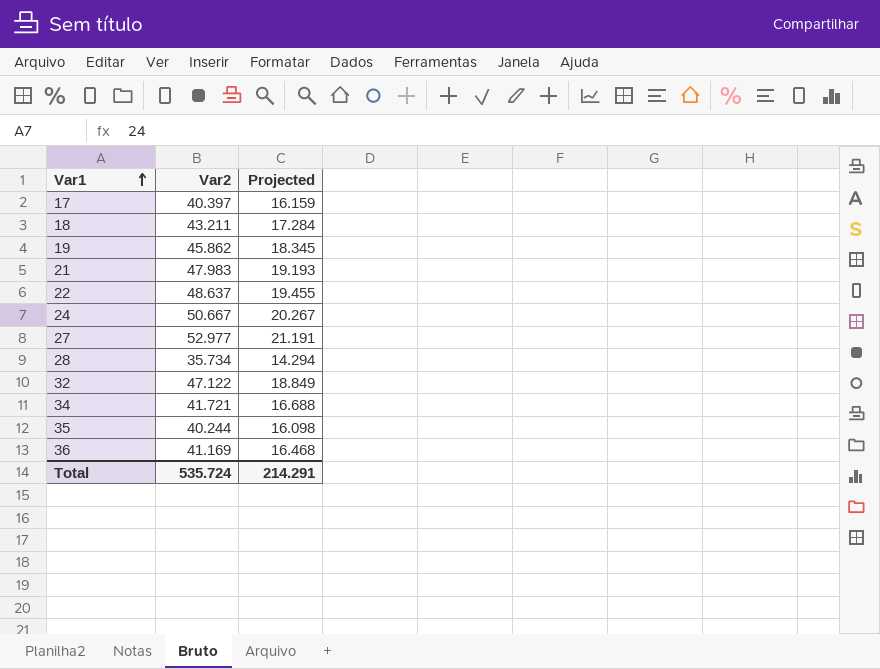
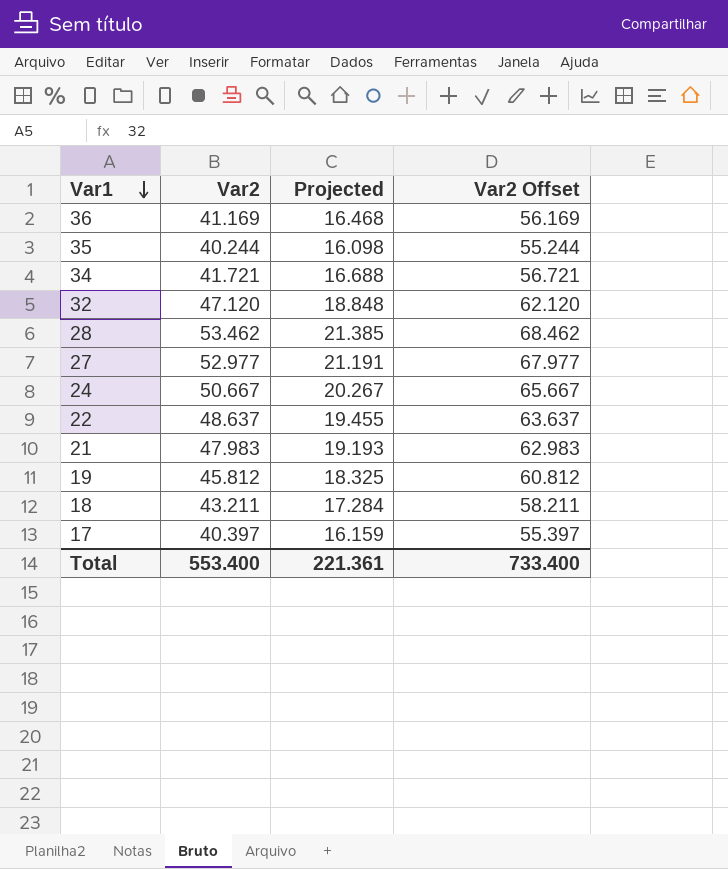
row order: Var1 ascending -> Var1 descending
column Var2 Offset | formula: none -> [Var2] + 15
32 | Var2: 47.122 -> 47.120
32 | Projected: 18.849 -> 18.848
28 | Var2: 35.734 -> 53.462
28 | Projected: 14.294 -> 21.385
19 | Var2: 45.862 -> 45.812
19 | Projected: 18.345 -> 18.325
Total | Var2: 535.724 -> 553.400
Total | Projected: 214.291 -> 221.361

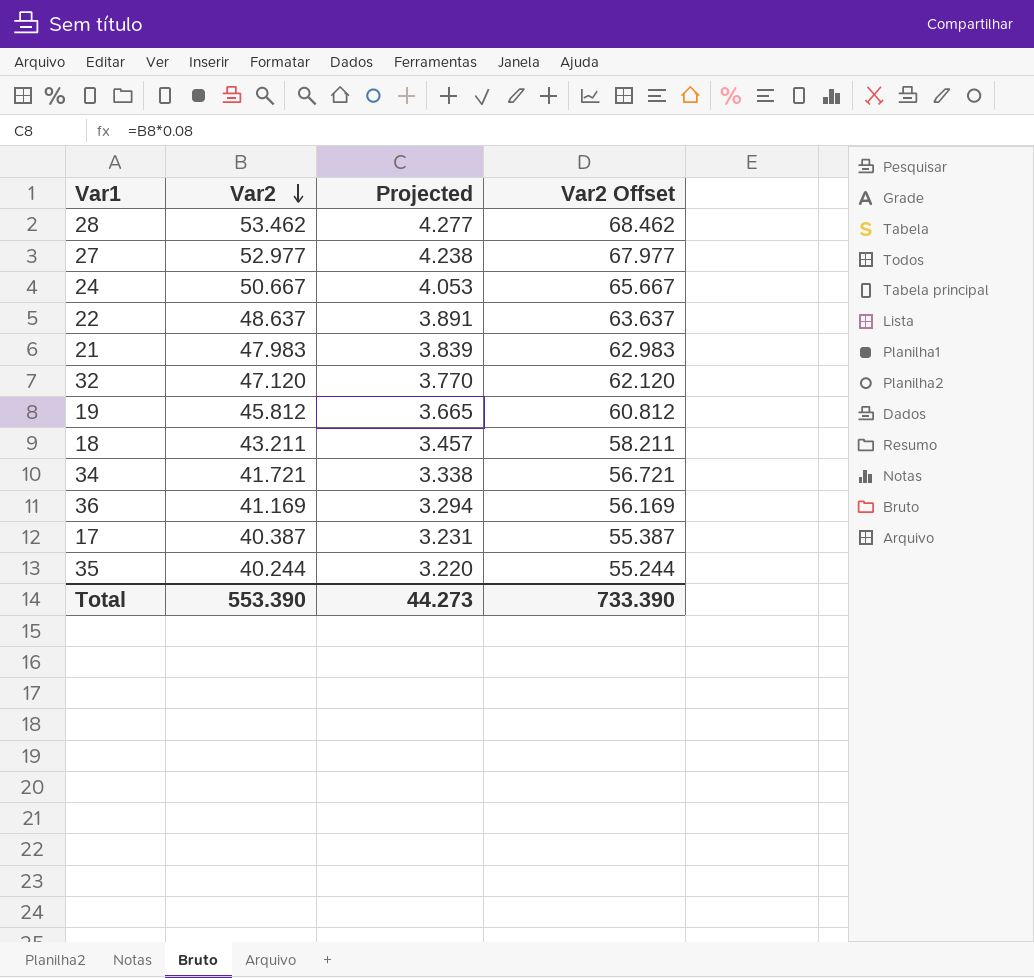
row order: Var1 descending -> Var2 descending
column Projected | formula: [Var2] * 0.4 -> [Var2] * 0.08
17 | Var2: 40.397 -> 40.387
17 | Var2 Offset: 55.397 -> 55.387
Total | Var2: 553.400 -> 553.390
Total | Projected: 221.361 -> 44.273
Total | Var2 Offset: 733.400 -> 733.390

